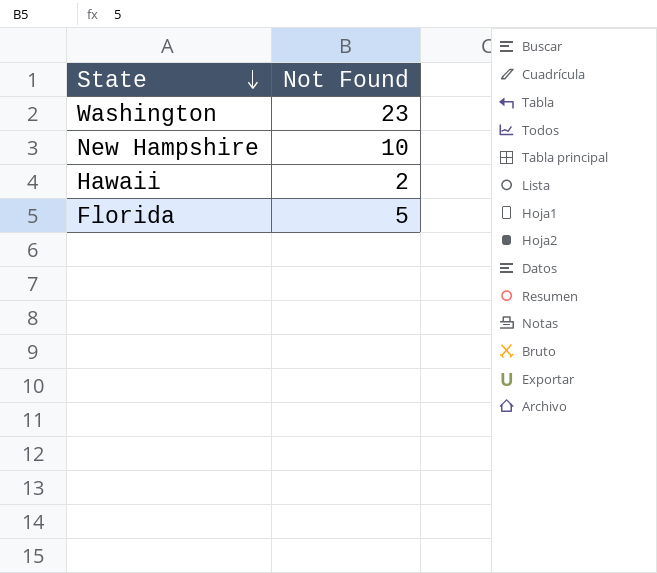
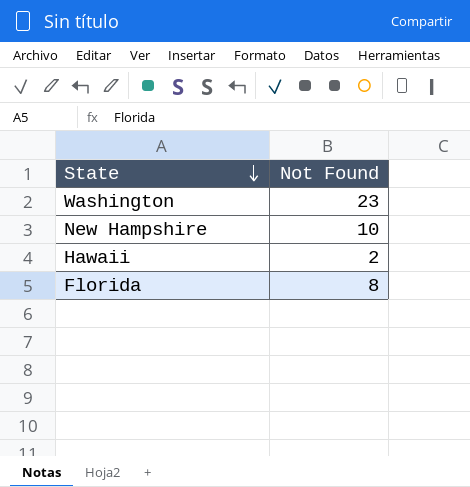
Florida | Not Found: 5 -> 8

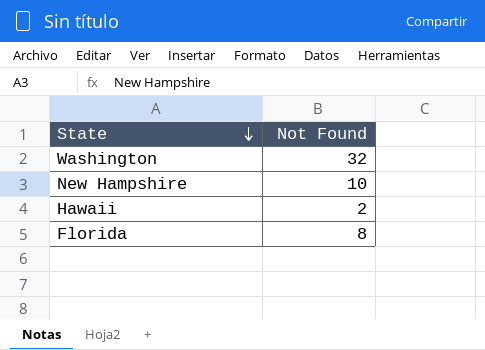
Washington | Not Found: 23 -> 32

